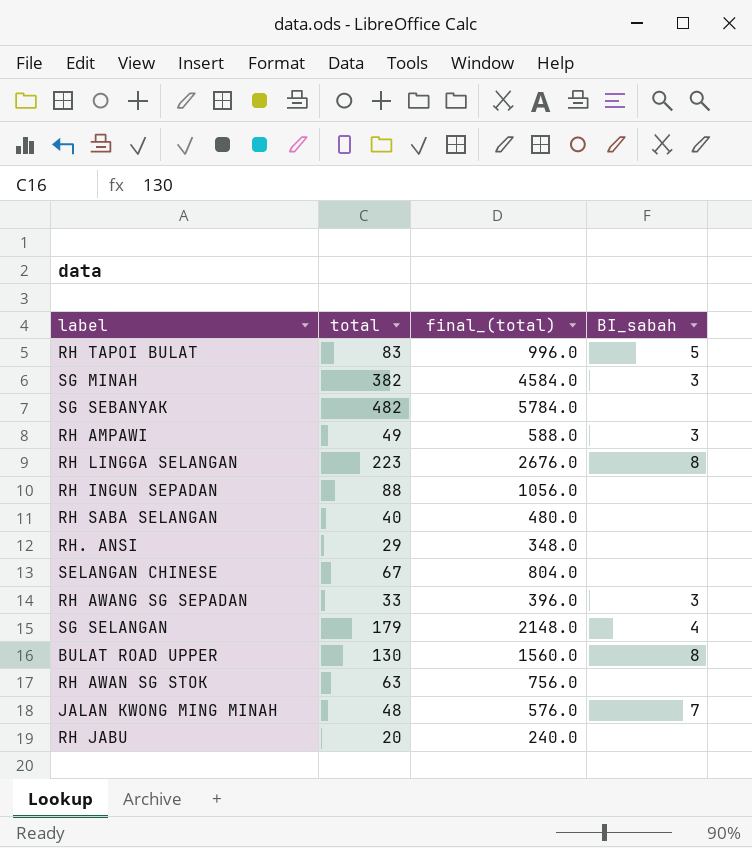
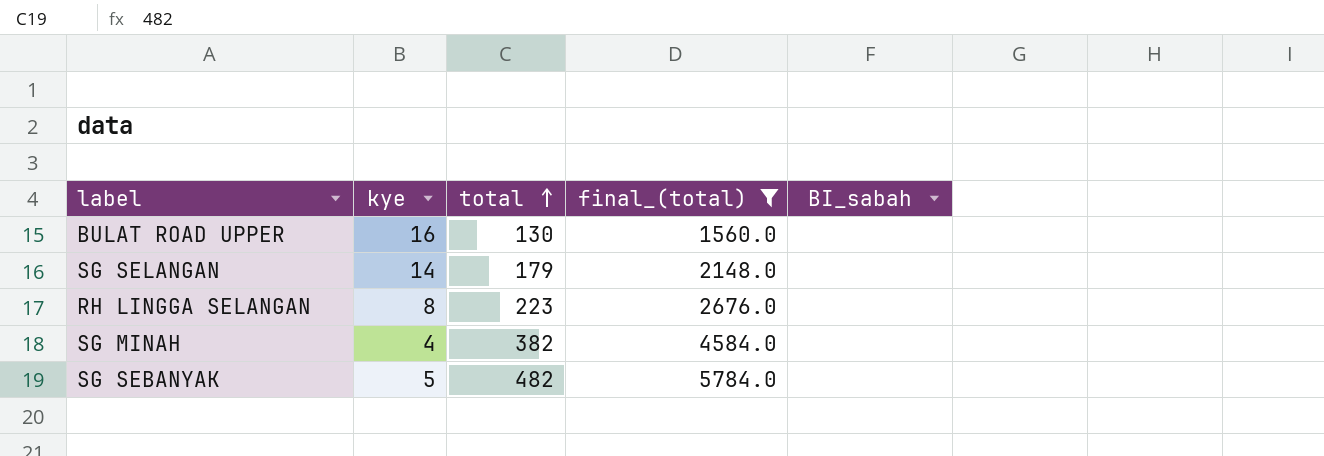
filter: none -> final_(total) >= 1560.0
row order: none -> total ascending
column kye | position: none -> 2
BULAT ROAD UPPER | BI_sabah: 8 -> none
SG SELANGAN | BI_sabah: 4 -> none
RH LINGGA SELANGAN | BI_sabah: 8 -> none
SG MINAH | BI_sabah: 3 -> none

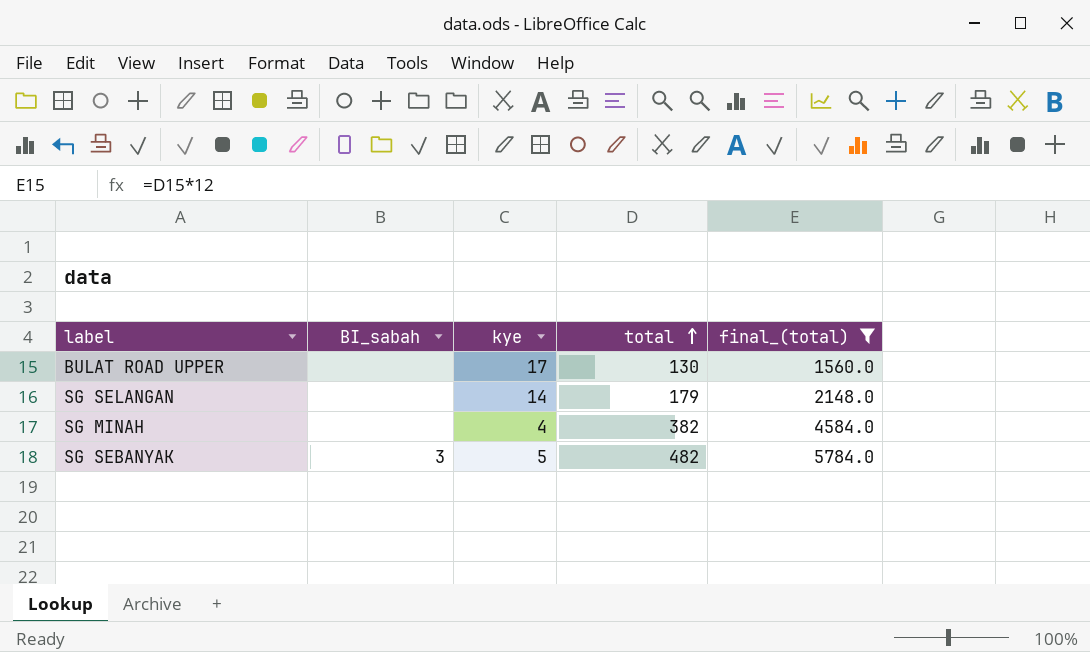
column BI_sabah | position: 5 -> 2
row RH LINGGA SELANGAN: 8 | 223 | 2676.0 | none -> none
BULAT ROAD UPPER | kye: 16 -> 17
SG SEBANYAK | BI_sabah: none -> 3

